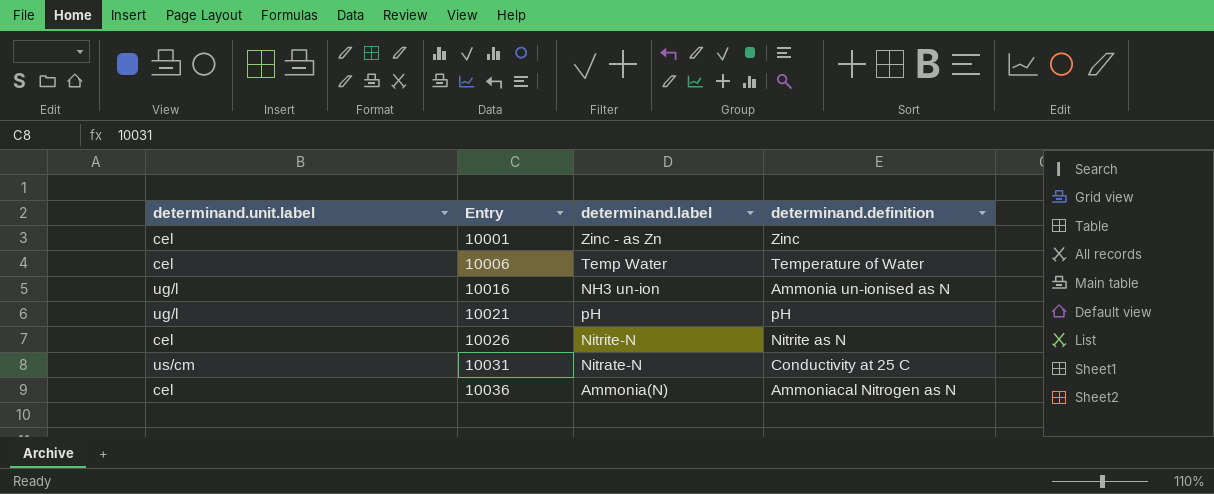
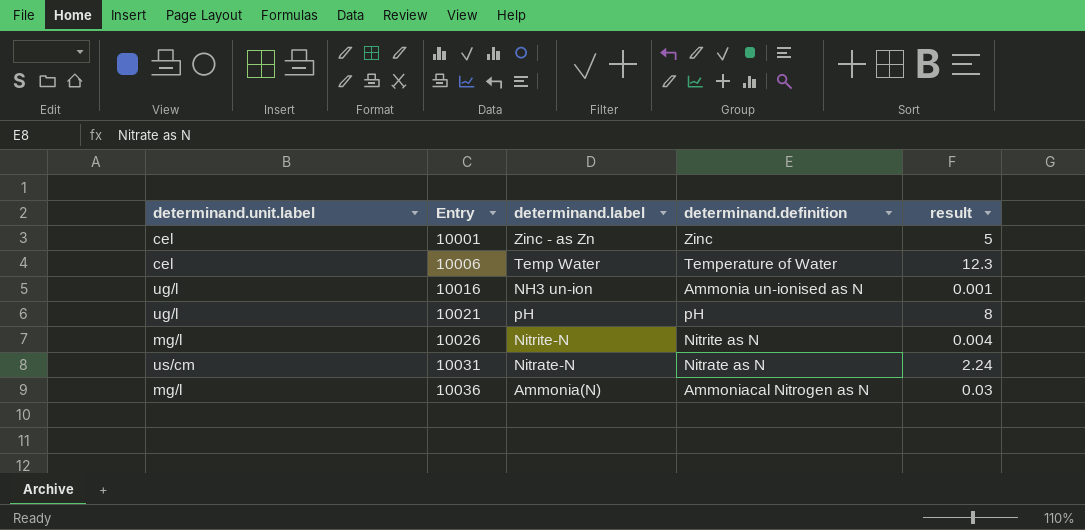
column result | position: none -> 5
10026 | determinand.unit.label: cel -> mg/l
10031 | determinand.definition: Conductivity at 25 C -> Nitrate as N
10036 | determinand.unit.label: cel -> mg/l

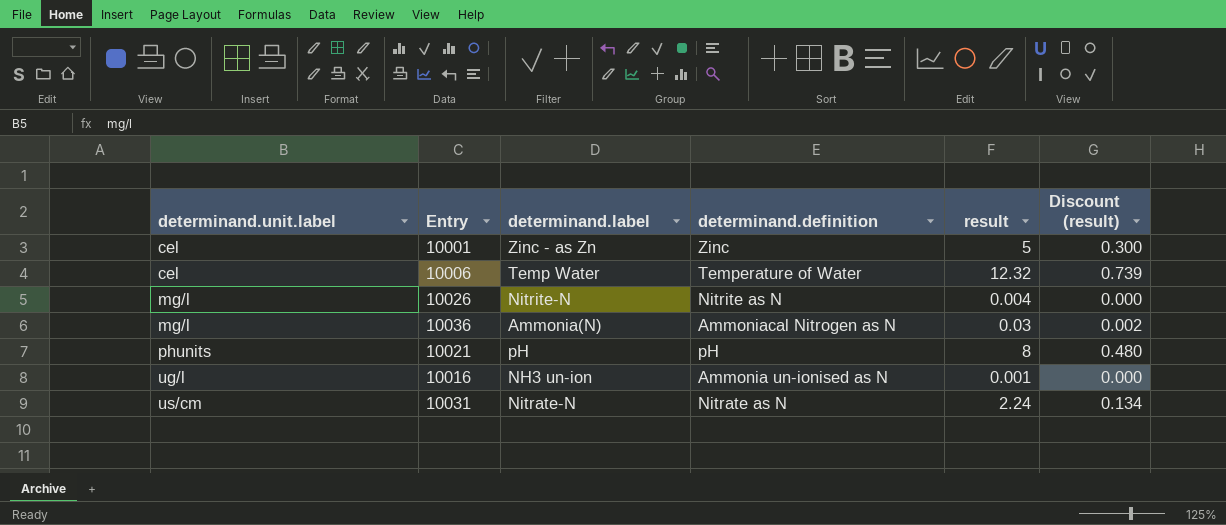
row order: Entry ascending -> determinand.unit.label ascending
column Discount (result) | formula: none -> [result] * 0.06
10006 | result: 12.3 -> 12.32
10021 | determinand.unit.label: ug/l -> phunits

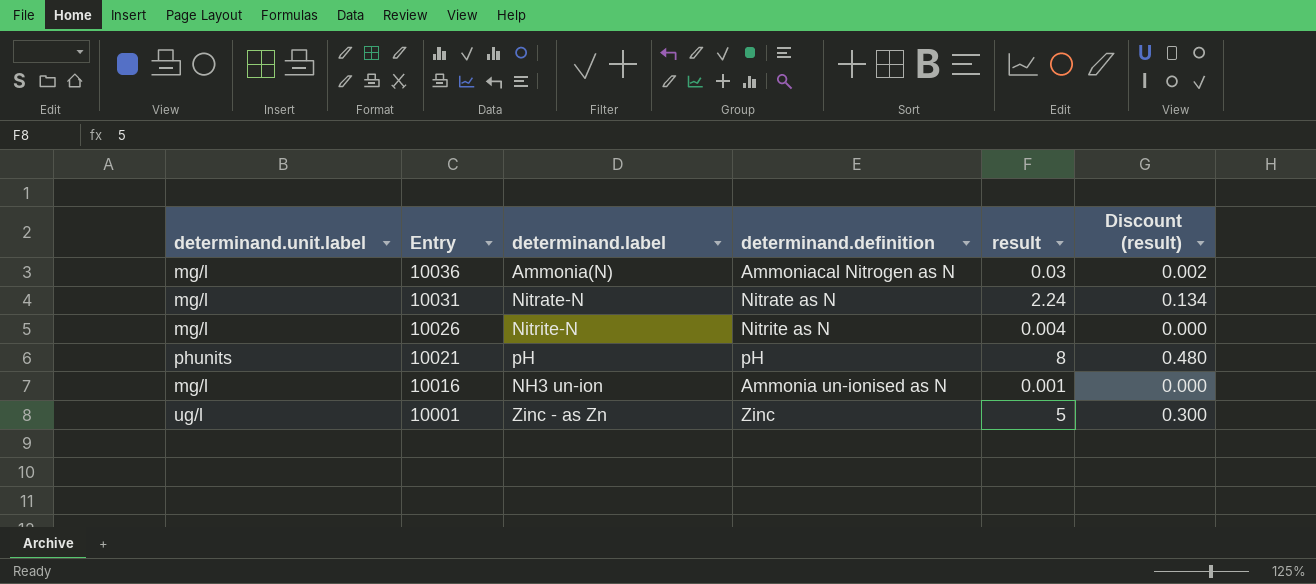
row order: determinand.unit.label ascending -> Entry descending
row 10006: cel | Temp Water | Temperature of Water | 12.32 | 0.739 -> none
10031 | determinand.unit.label: us/cm -> mg/l
10016 | determinand.unit.label: ug/l -> mg/l
10001 | determinand.unit.label: cel -> ug/l

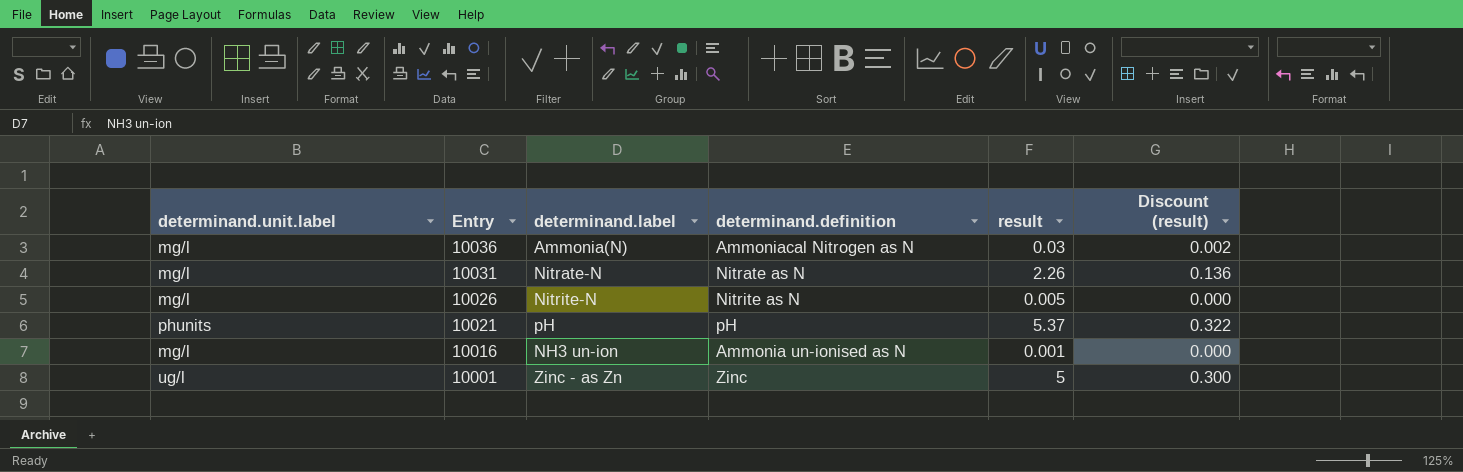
10031 | result: 2.24 -> 2.26
10031 | Discount (result): 0.134 -> 0.136
10026 | result: 0.004 -> 0.005
10021 | result: 8 -> 5.37
10021 | Discount (result): 0.480 -> 0.322

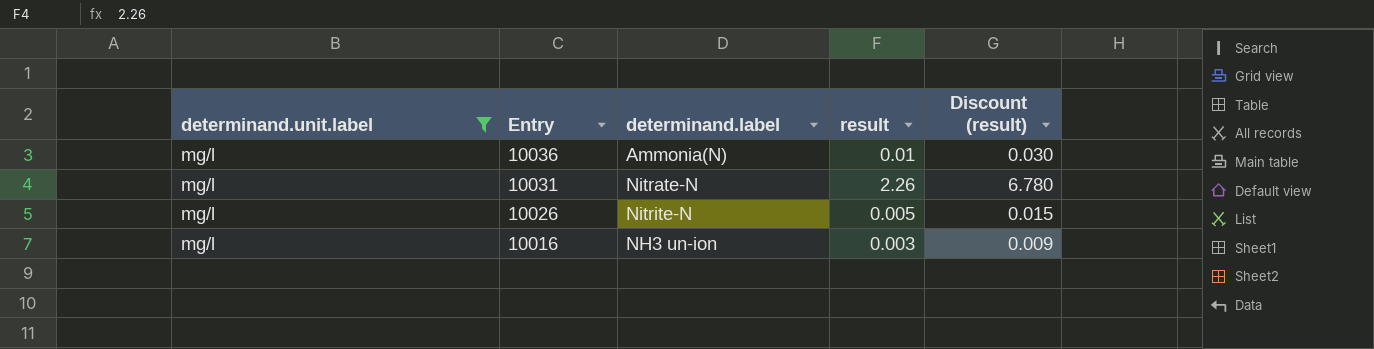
filter: none -> determinand.unit.label = mg/l
column determinand.definition | position: 4 -> none
column Discount (result) | formula: [result] * 0.06 -> [result] * 3
10036 | result: 0.03 -> 0.01
10016 | result: 0.001 -> 0.003

